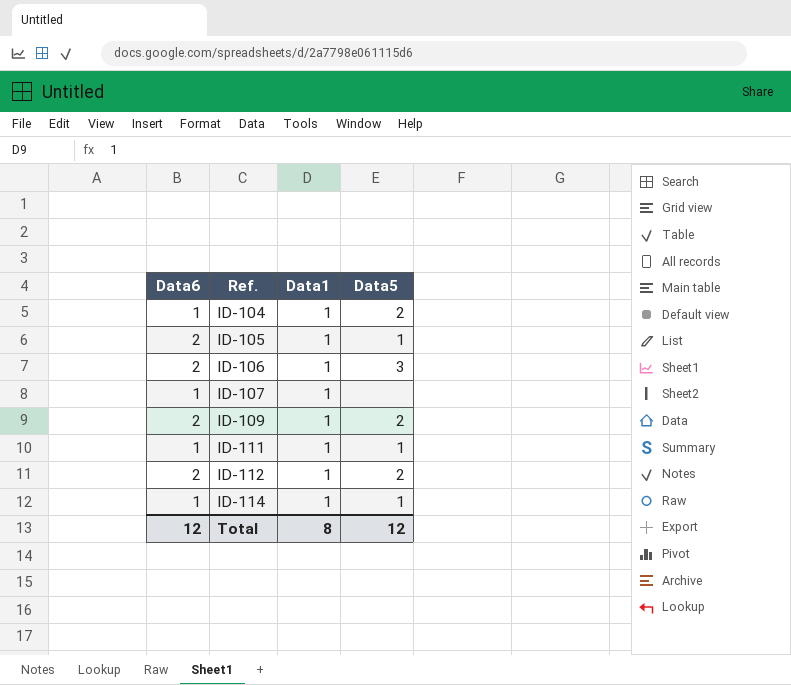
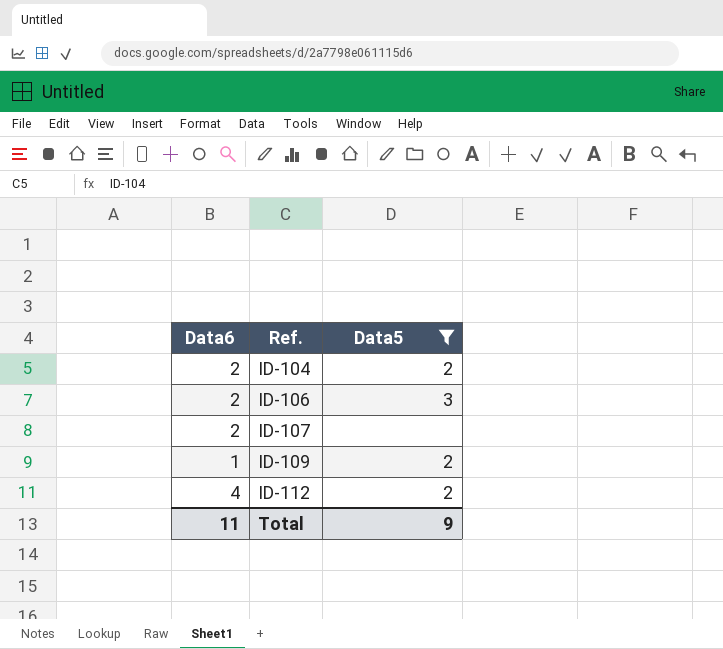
filter: none -> Data5 != 1
column Data1 | position: 3 -> none
ID-104 | Data6: 1 -> 2
ID-107 | Data6: 1 -> 2
ID-109 | Data6: 2 -> 1
ID-112 | Data6: 2 -> 4
Total | Data6: 12 -> 11
Total | Data5: 12 -> 9

